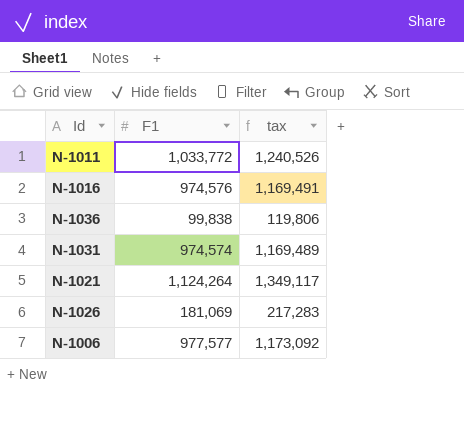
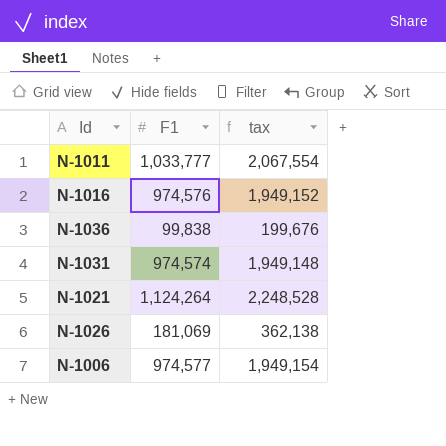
column tax | formula: [F1] * 1.2 -> [F1] * 2
N-1011 | F1: 1,033,772 -> 1,033,777
N-1006 | F1: 977,577 -> 974,577

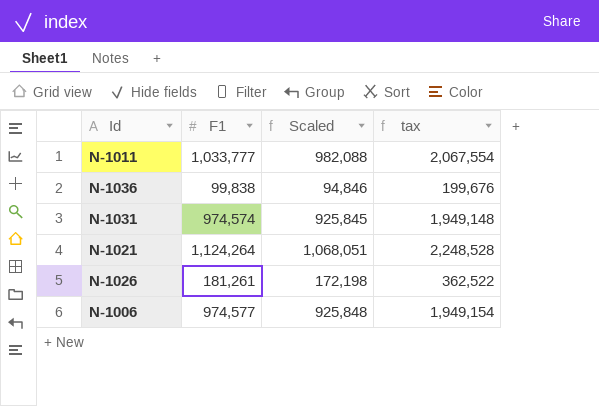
column Scaled | formula: none -> [F1] * 0.95
row N-1016: 974,576 | 1,949,152 -> none
N-1026 | F1: 181,069 -> 181,261
N-1026 | tax: 362,138 -> 362,522

